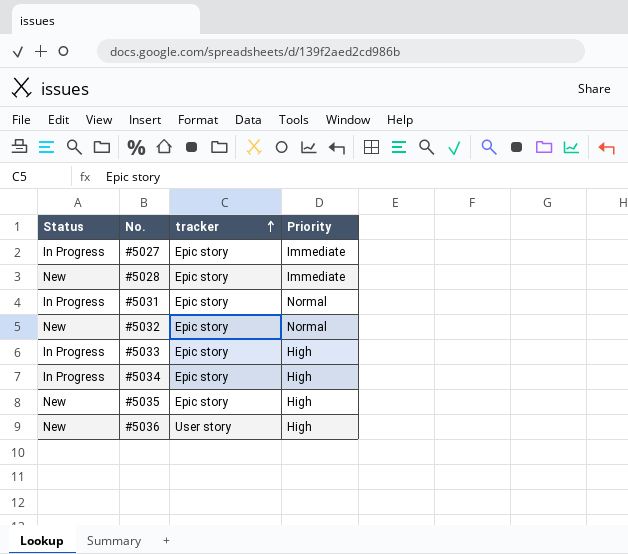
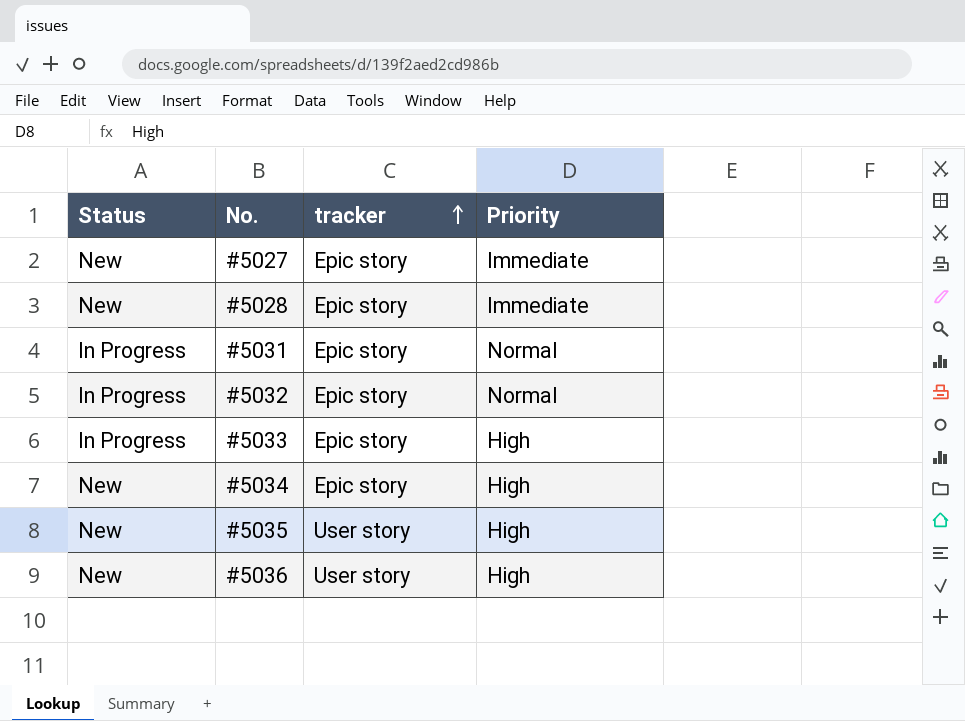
#5027 | Status: In Progress -> New
#5032 | Status: New -> In Progress
#5034 | Status: In Progress -> New
#5035 | tracker: Epic story -> User story

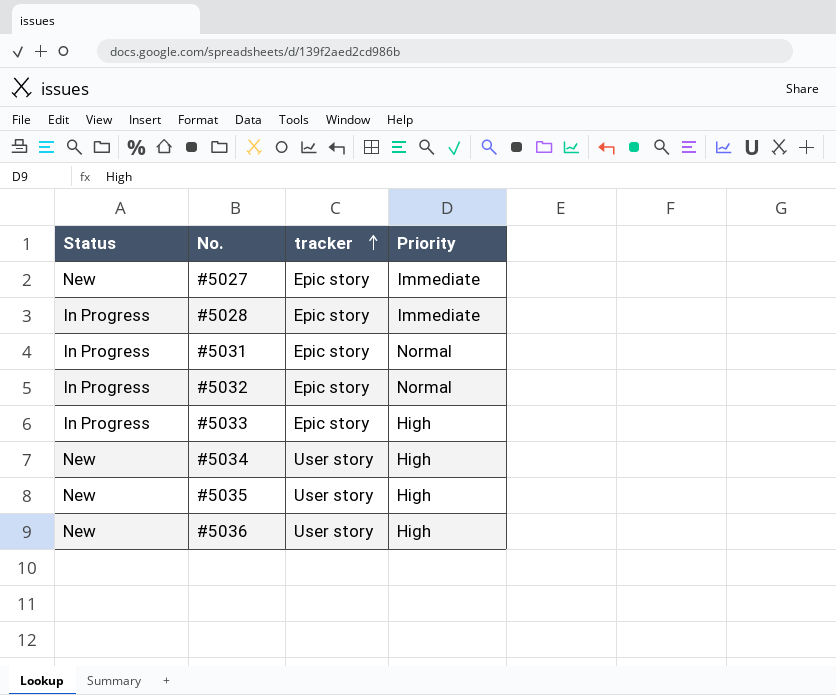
#5028 | Status: New -> In Progress
#5034 | tracker: Epic story -> User story

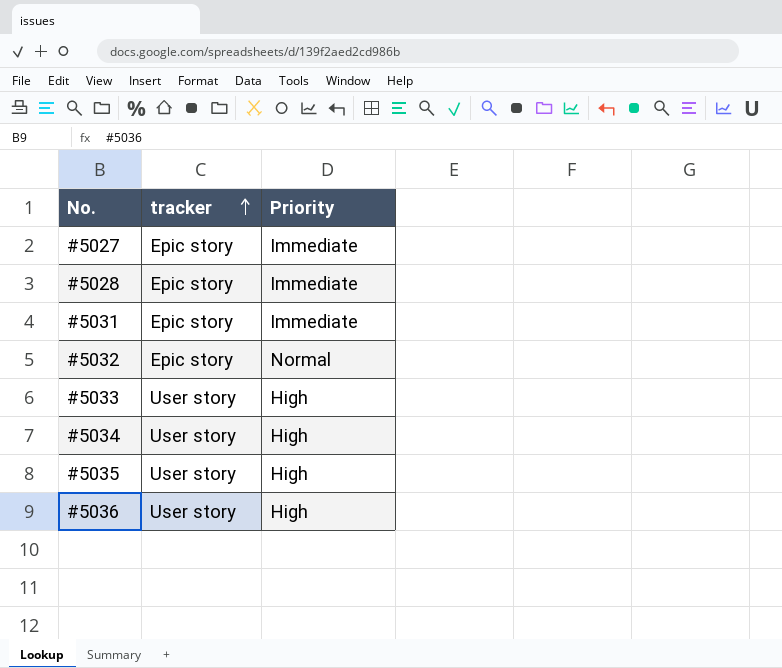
column Status | position: 1 -> none
#5031 | Priority: Normal -> Immediate
#5033 | tracker: Epic story -> User story

